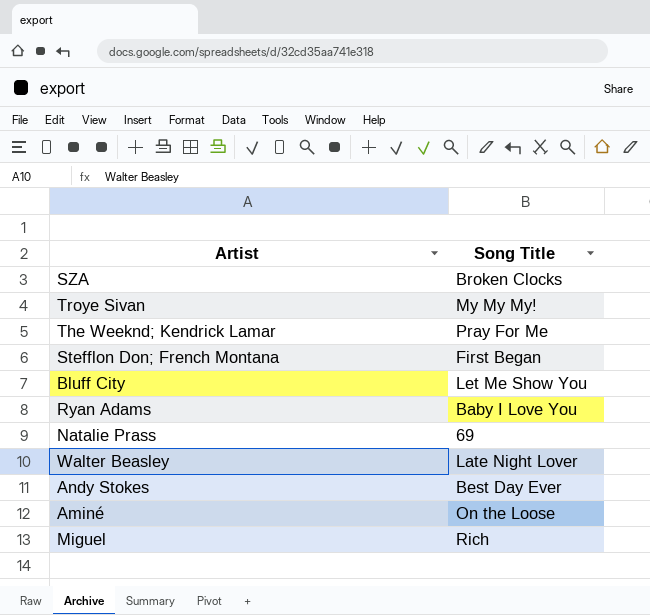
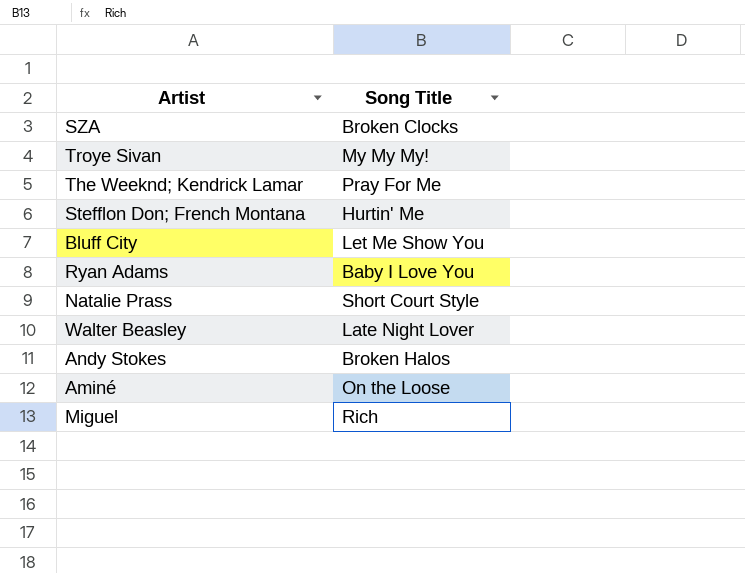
Stefflon Don; French Montana | Song Title: First Began -> Hurtin' Me
Natalie Prass | Song Title: 69 -> Short Court Style
Andy Stokes | Song Title: Best Day Ever -> Broken Halos

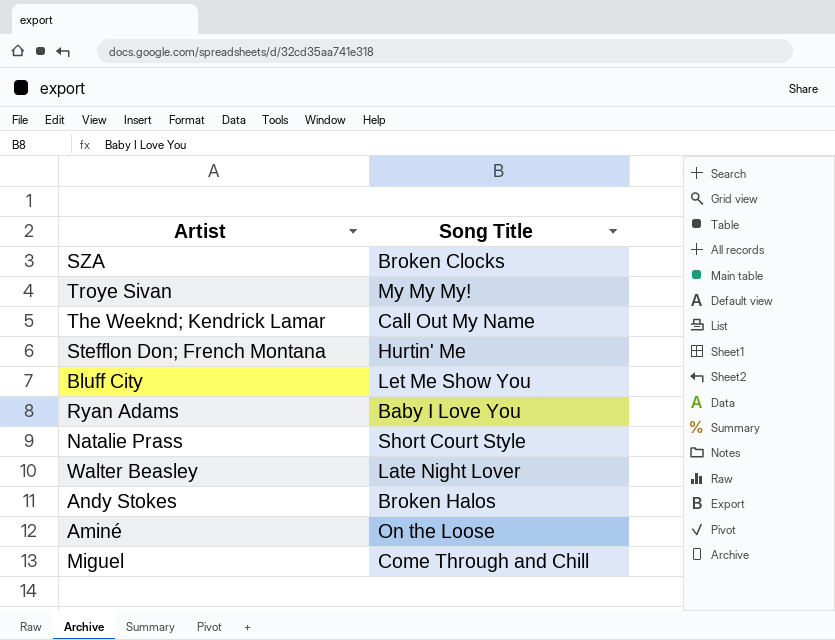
The Weeknd; Kendrick Lamar | Song Title: Pray For Me -> Call Out My Name
Miguel | Song Title: Rich -> Come Through and Chill

